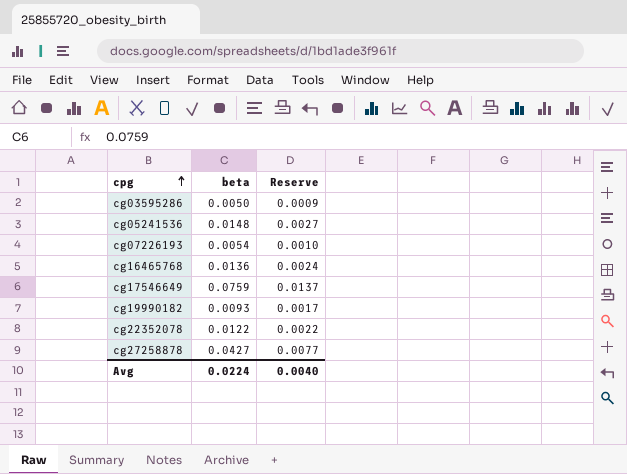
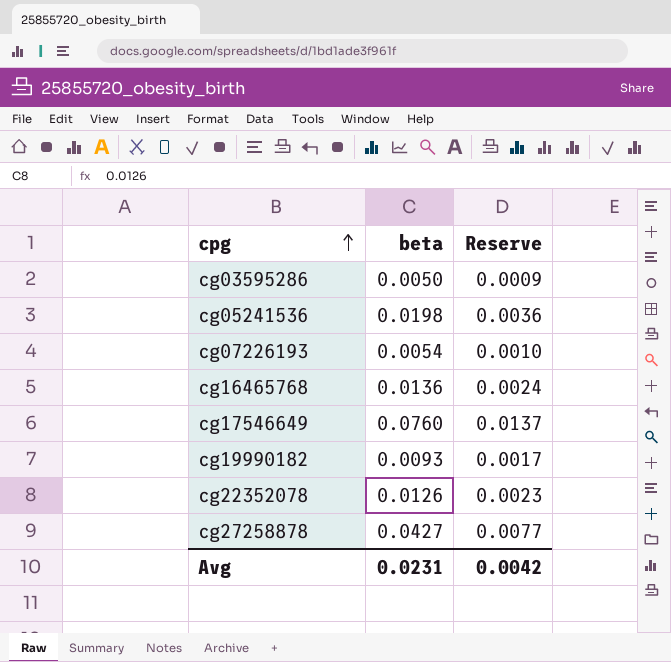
cg05241536 | beta: 0.0148 -> 0.0198
cg05241536 | Reserve: 0.0027 -> 0.0036
cg17546649 | beta: 0.0759 -> 0.0760
cg22352078 | beta: 0.0122 -> 0.0126
cg22352078 | Reserve: 0.0022 -> 0.0023
Avg | beta: 0.0224 -> 0.0231
Avg | Reserve: 0.0040 -> 0.0042

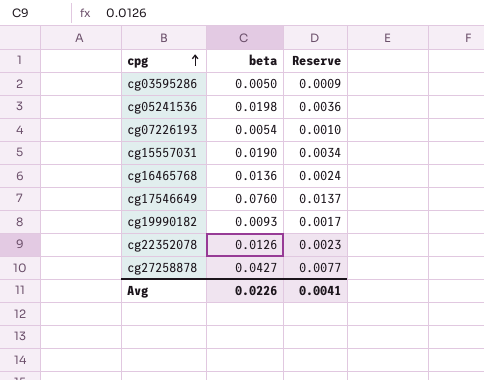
row cg15557031: none -> 0.0190 | 0.0034
Avg | beta: 0.0231 -> 0.0226
Avg | Reserve: 0.0042 -> 0.0041

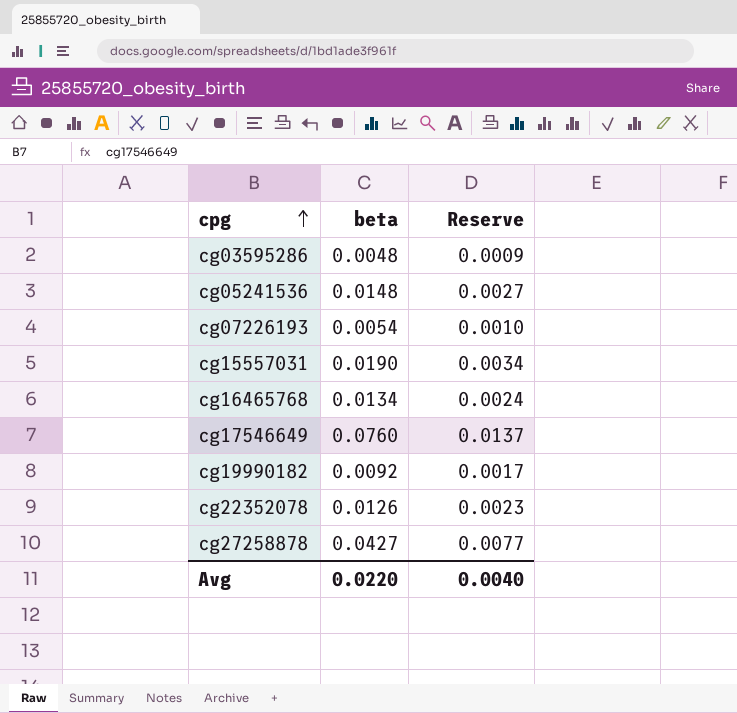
cg03595286 | beta: 0.0050 -> 0.0048
cg05241536 | beta: 0.0198 -> 0.0148
cg05241536 | Reserve: 0.0036 -> 0.0027
cg16465768 | beta: 0.0136 -> 0.0134
cg19990182 | beta: 0.0093 -> 0.0092
Avg | beta: 0.0226 -> 0.0220
Avg | Reserve: 0.0041 -> 0.0040

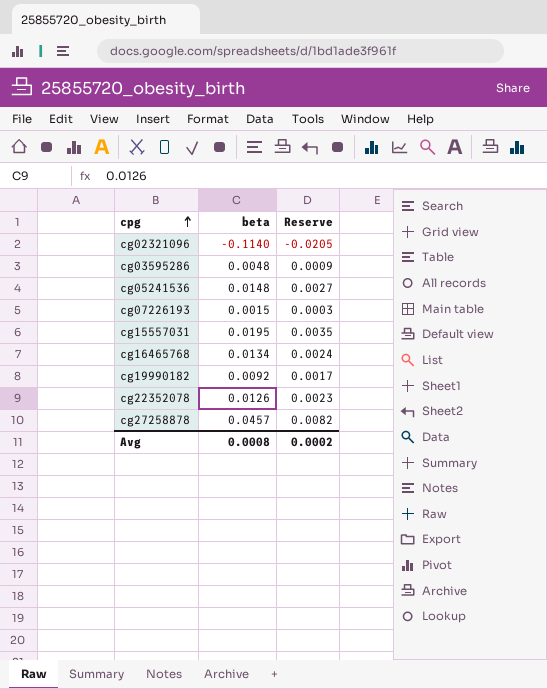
row cg17546649: 0.0760 | 0.0137 -> none
row cg02321096: none -> -0.1140 | -0.0205
cg07226193 | beta: 0.0054 -> 0.0015
cg07226193 | Reserve: 0.0010 -> 0.0003
cg15557031 | beta: 0.0190 -> 0.0195
cg15557031 | Reserve: 0.0034 -> 0.0035
cg27258878 | beta: 0.0427 -> 0.0457
cg27258878 | Reserve: 0.0077 -> 0.0082
Avg | beta: 0.0220 -> 0.0008
Avg | Reserve: 0.0040 -> 0.0002

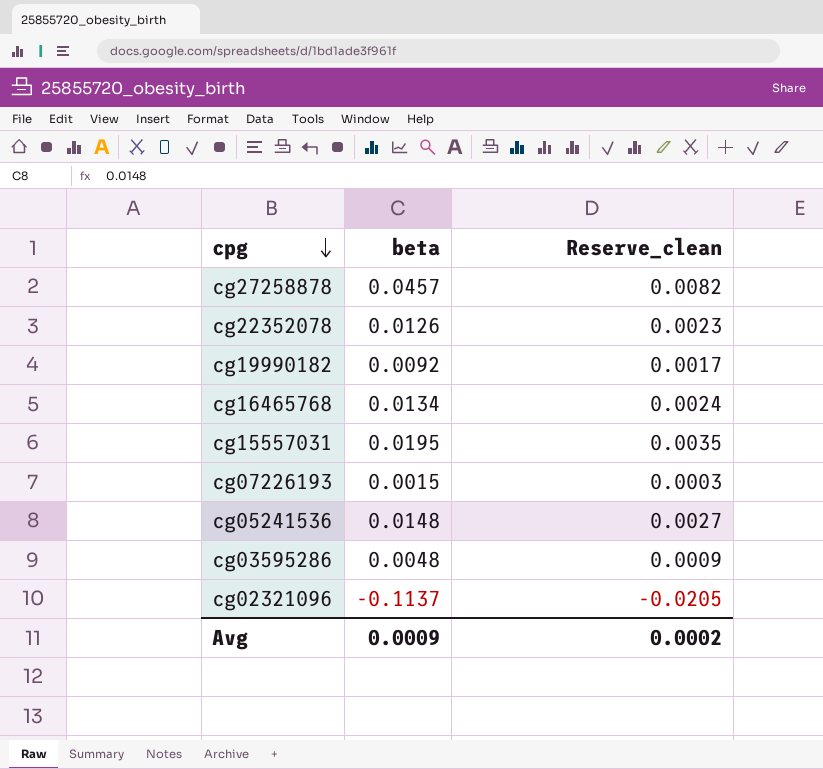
row order: cpg ascending -> cpg descending
column name: Reserve -> Reserve_clean
cg02321096 | beta: -0.1140 -> -0.1137
Avg | beta: 0.0008 -> 0.0009

